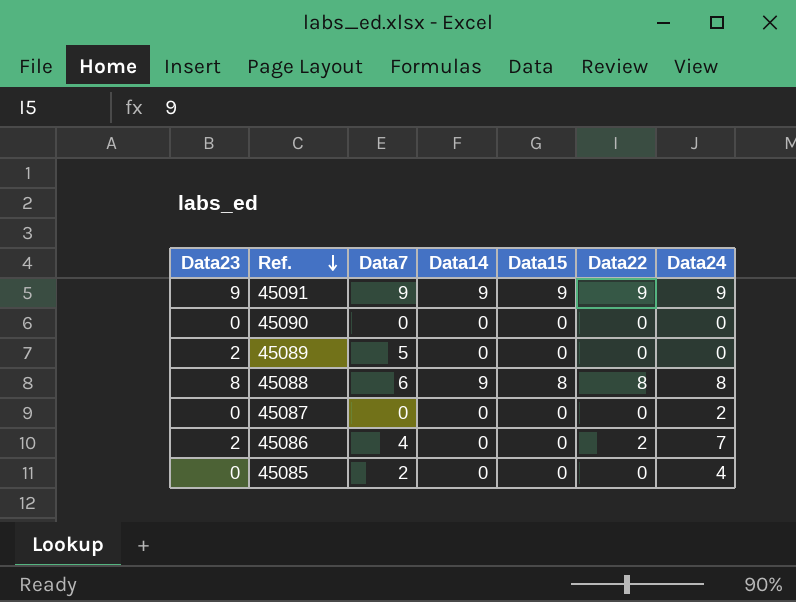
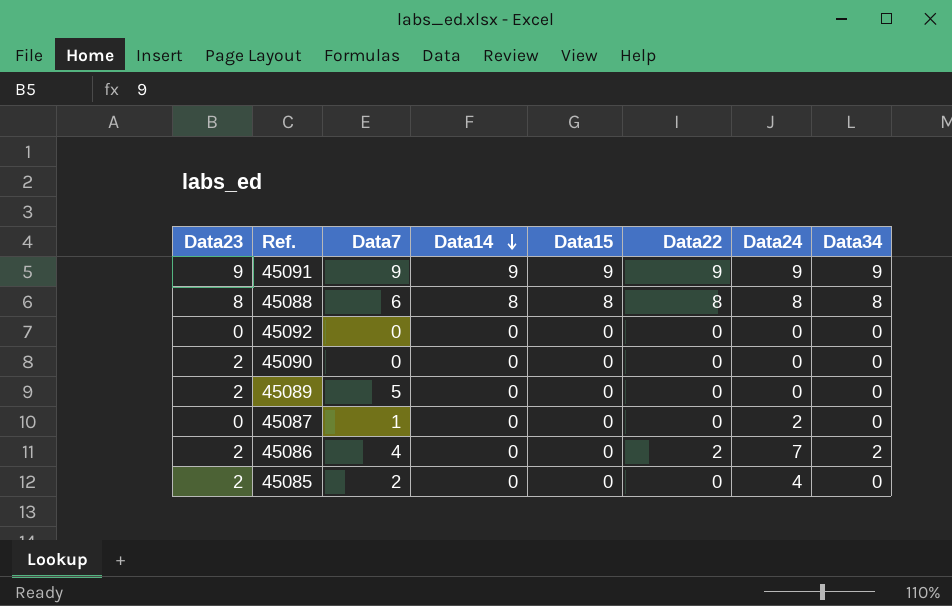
row order: Ref. descending -> Data14 descending
column Data34 | position: none -> 8
45088 | Data14: 9 -> 8
row 45092: none -> 0 | 0 | 0 | 0 | 0 | 0 | 0
45090 | Data23: 0 -> 2
45087 | Data7: 0 -> 1
45085 | Data23: 0 -> 2

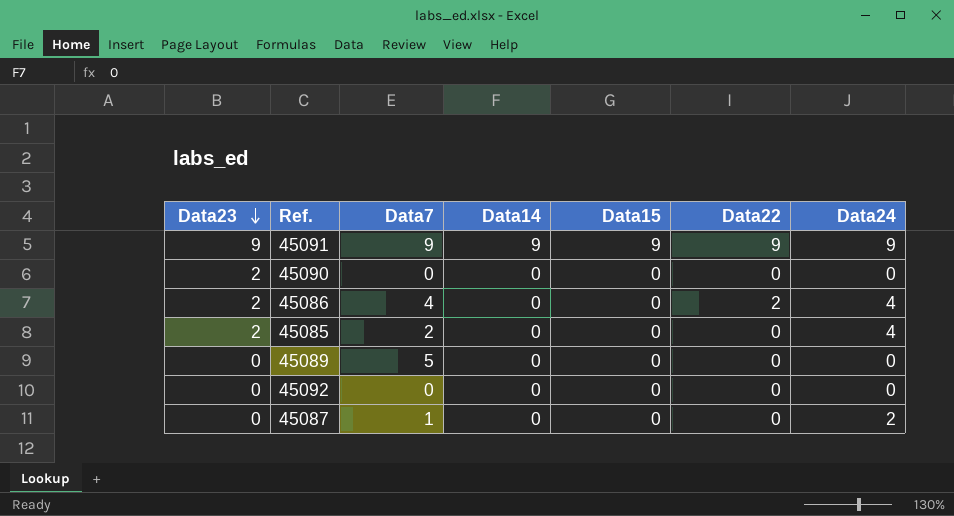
row order: Data14 descending -> Data23 descending
column Data34 | position: 8 -> none
row 45088: 8 | 6 | 8 | 8 | 8 | 8 | 8 -> none
45086 | Data24: 7 -> 4
45089 | Data23: 2 -> 0

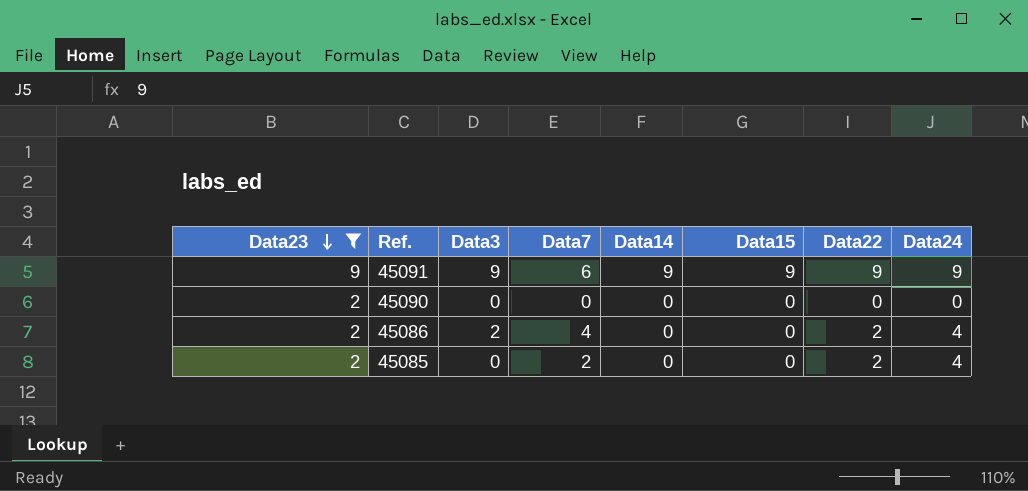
filter: none -> Data23 != 0
column Data3 | position: none -> 3
45091 | Data7: 9 -> 6
45085 | Data22: 0 -> 2

